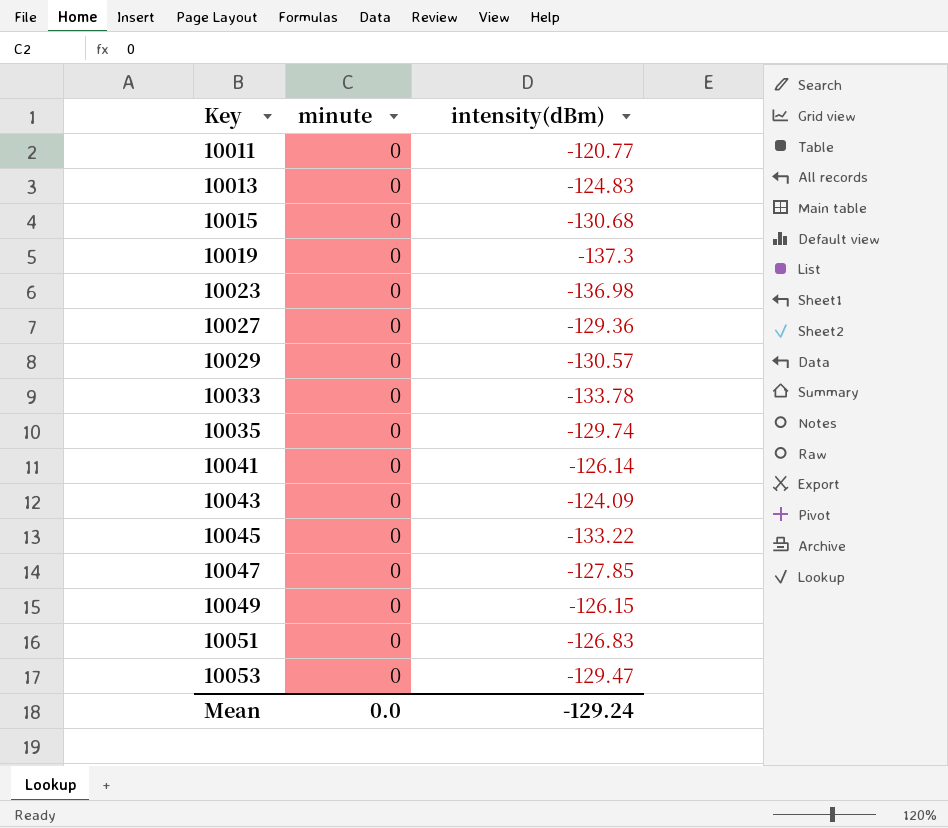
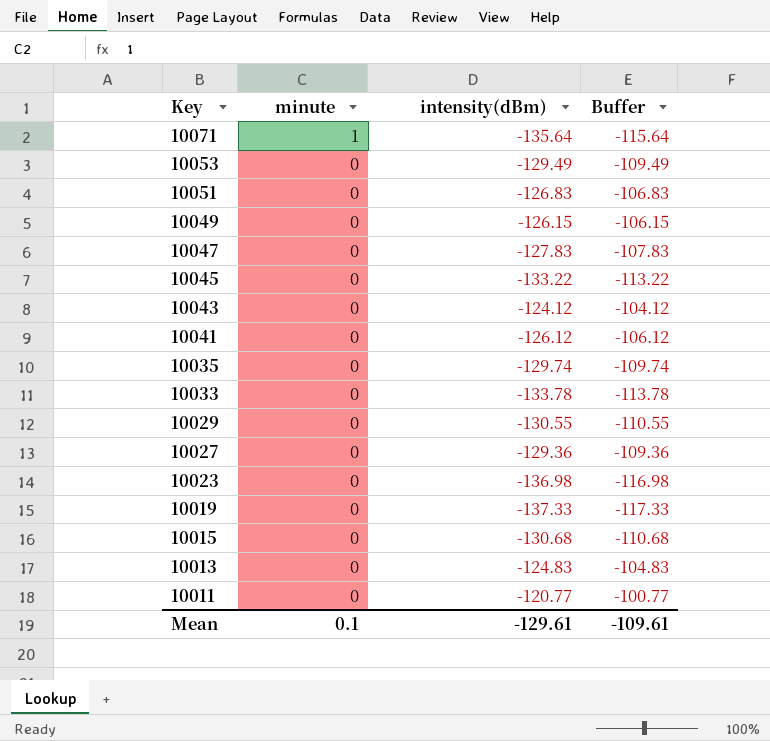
row order: Key ascending -> Key descending
column Buffer | formula: none -> [intensity(dBm)] + 20
row 10071: none -> 1 | -135.64 | -115.64
10053 | intensity(dBm): -129.47 -> -129.49
10047 | intensity(dBm): -127.85 -> -127.83
10043 | intensity(dBm): -124.09 -> -124.12
10041 | intensity(dBm): -126.14 -> -126.12
10029 | intensity(dBm): -130.57 -> -130.55
10019 | intensity(dBm): -137.3 -> -137.33
Mean | minute: 0.0 -> 0.1
Mean | intensity(dBm): -129.24 -> -129.61

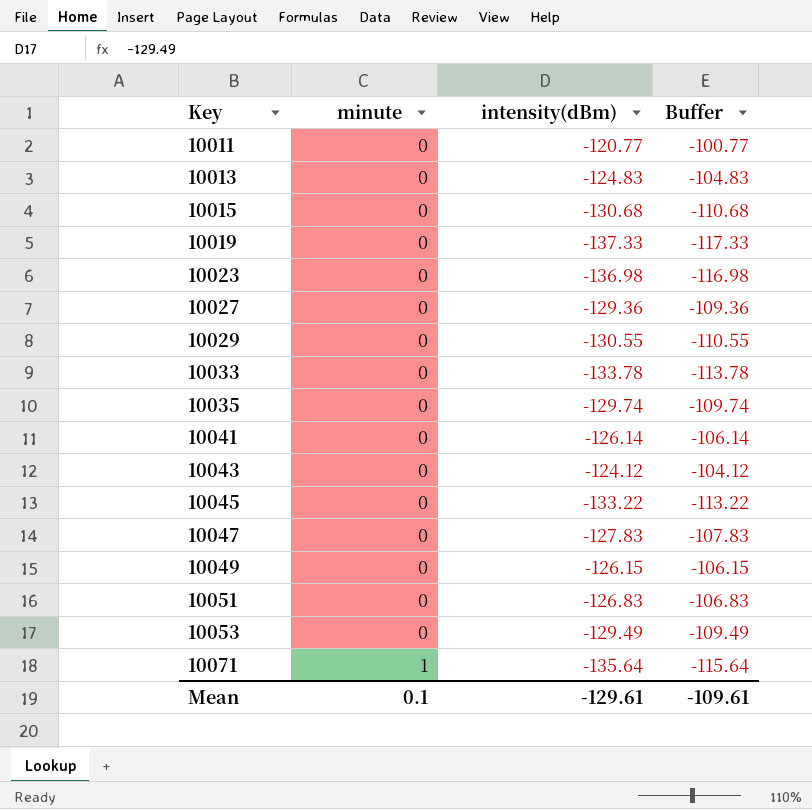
row order: Key descending -> Key ascending
10041 | intensity(dBm): -126.12 -> -126.14
10041 | Buffer: -106.12 -> -106.14

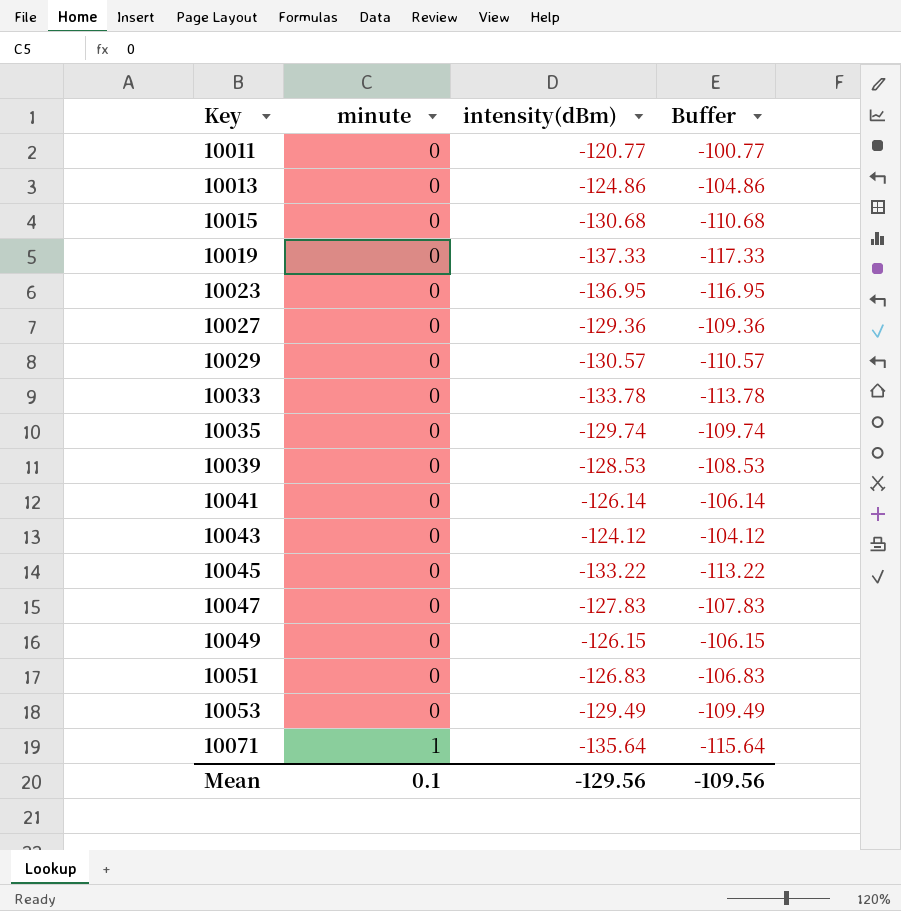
10013 | intensity(dBm): -124.83 -> -124.86
10013 | Buffer: -104.83 -> -104.86
10023 | intensity(dBm): -136.98 -> -136.95
10023 | Buffer: -116.98 -> -116.95
10029 | intensity(dBm): -130.55 -> -130.57
10029 | Buffer: -110.55 -> -110.57
row 10039: none -> 0 | -128.53 | -108.53
Mean | intensity(dBm): -129.61 -> -129.56
Mean | Buffer: -109.61 -> -109.56

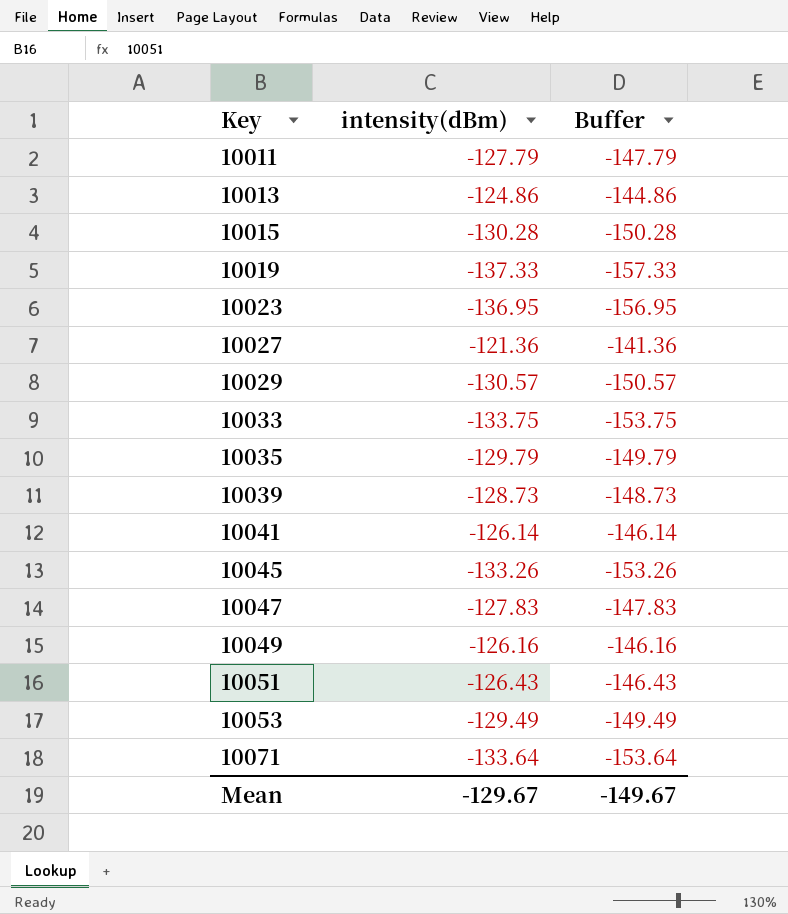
column minute | position: 2 -> none
column Buffer | formula: [intensity(dBm)] + 20 -> [intensity(dBm)] - 20
row 10043: 0 | -124.12 | -104.12 -> none
10011 | intensity(dBm): -120.77 -> -127.79
10015 | intensity(dBm): -130.68 -> -130.28
10027 | intensity(dBm): -129.36 -> -121.36
10033 | intensity(dBm): -133.78 -> -133.75
10035 | intensity(dBm): -129.74 -> -129.79
10039 | intensity(dBm): -128.53 -> -128.73
10045 | intensity(dBm): -133.22 -> -133.26
10049 | intensity(dBm): -126.15 -> -126.16
10051 | intensity(dBm): -126.83 -> -126.43
10071 | intensity(dBm): -135.64 -> -133.64
Mean | intensity(dBm): -129.56 -> -129.67
Mean | Buffer: -109.56 -> -149.67

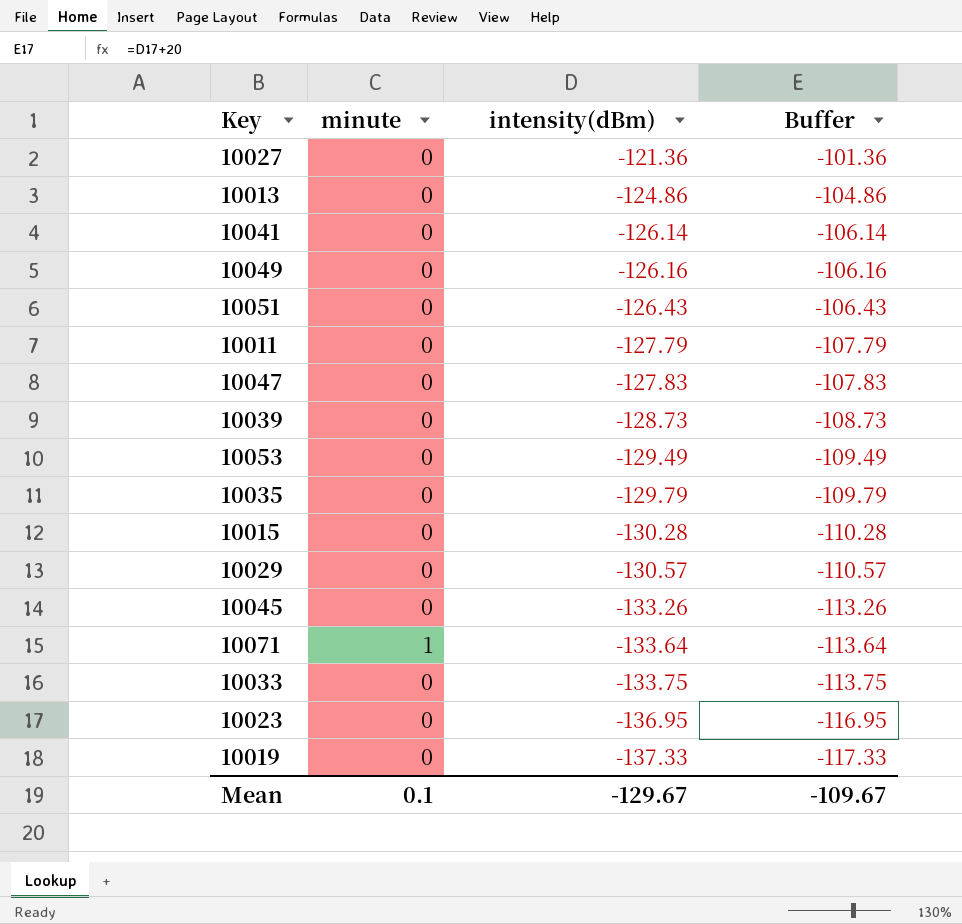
row order: Key ascending -> intensity(dBm) descending
column minute | position: none -> 2
column Buffer | formula: [intensity(dBm)] - 20 -> [intensity(dBm)] + 20
Mean | Buffer: -149.67 -> -109.67

